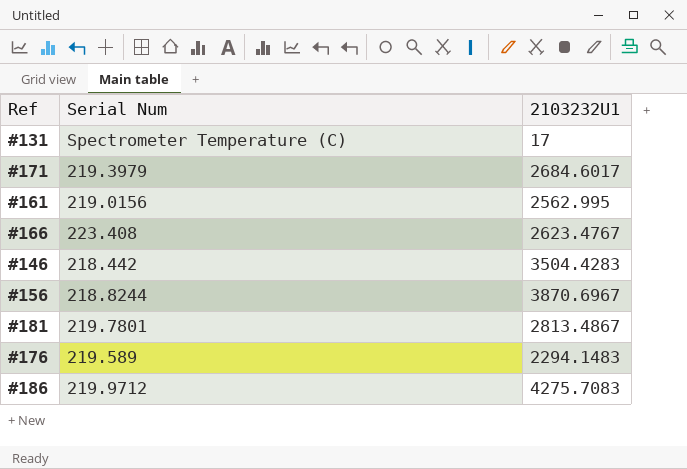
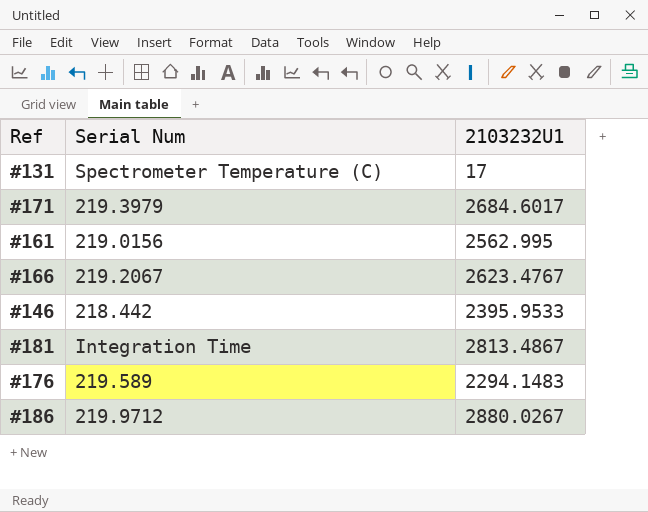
row #156: 218.8244 | 3870.6967 -> none
#166 | Serial Num: 223.408 -> 219.2067
#146 | 2103232U1: 3504.4283 -> 2395.9533
#181 | Serial Num: 219.7801 -> Integration Time
#186 | 2103232U1: 4275.7083 -> 2880.0267

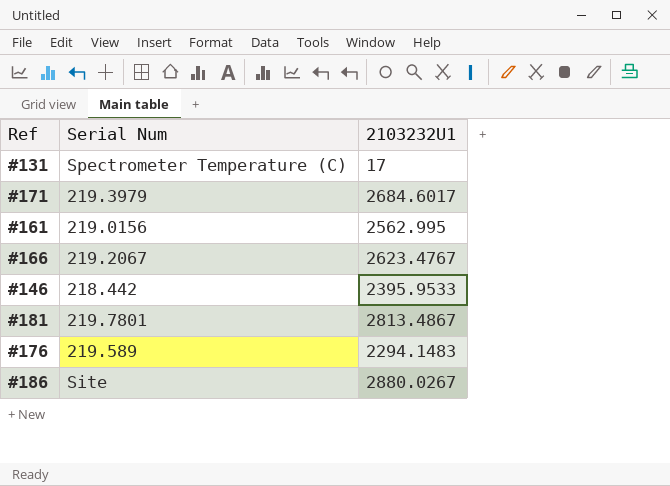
#181 | Serial Num: Integration Time -> 219.7801
#186 | Serial Num: 219.9712 -> Site

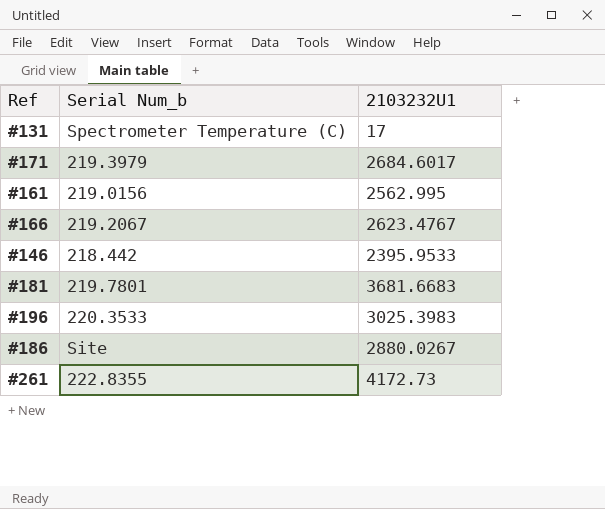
column name: Serial Num -> Serial Num_b
row #176: 219.589 | 2294.1483 -> none
#181 | 2103232U1: 2813.4867 -> 3681.6683
row #196: none -> 220.3533 | 3025.3983
row #261: none -> 222.8355 | 4172.73

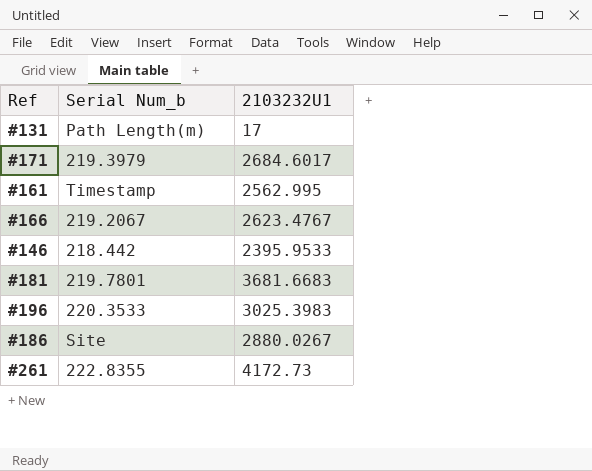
#131 | Serial Num_b: Spectrometer Temperature (C) -> Path Length(m)
#161 | Serial Num_b: 219.0156 -> Timestamp

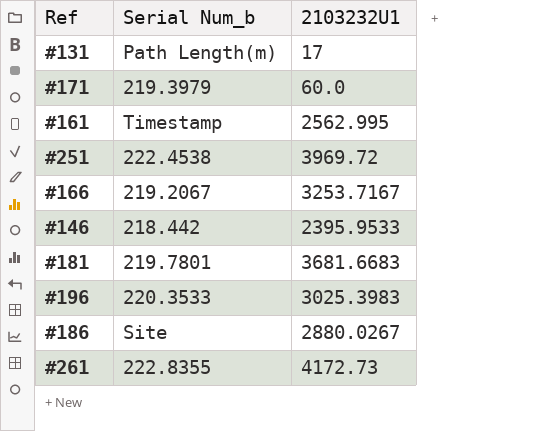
#171 | 2103232U1: 2684.6017 -> 60.0
row #251: none -> 222.4538 | 3969.72
#166 | 2103232U1: 2623.4767 -> 3253.7167

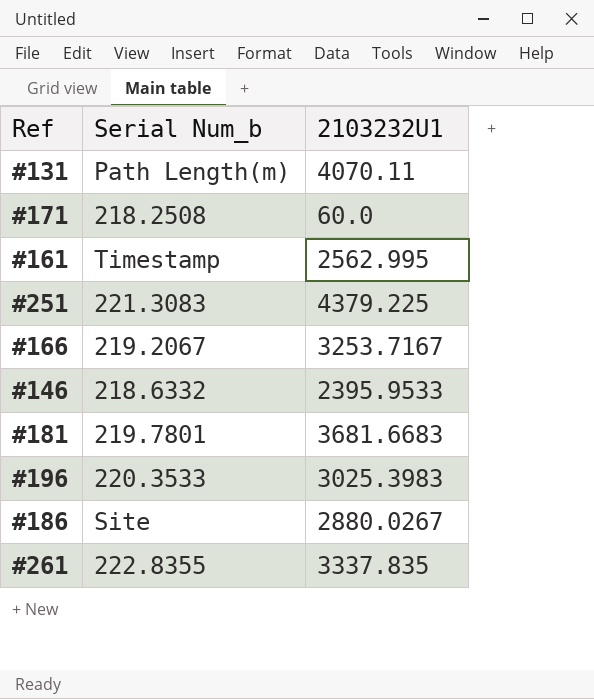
#131 | 2103232U1: 17 -> 4070.11
#171 | Serial Num_b: 219.3979 -> 218.2508
#251 | Serial Num_b: 222.4538 -> 221.3083
#251 | 2103232U1: 3969.72 -> 4379.225
#146 | Serial Num_b: 218.442 -> 218.6332
#261 | 2103232U1: 4172.73 -> 3337.835

